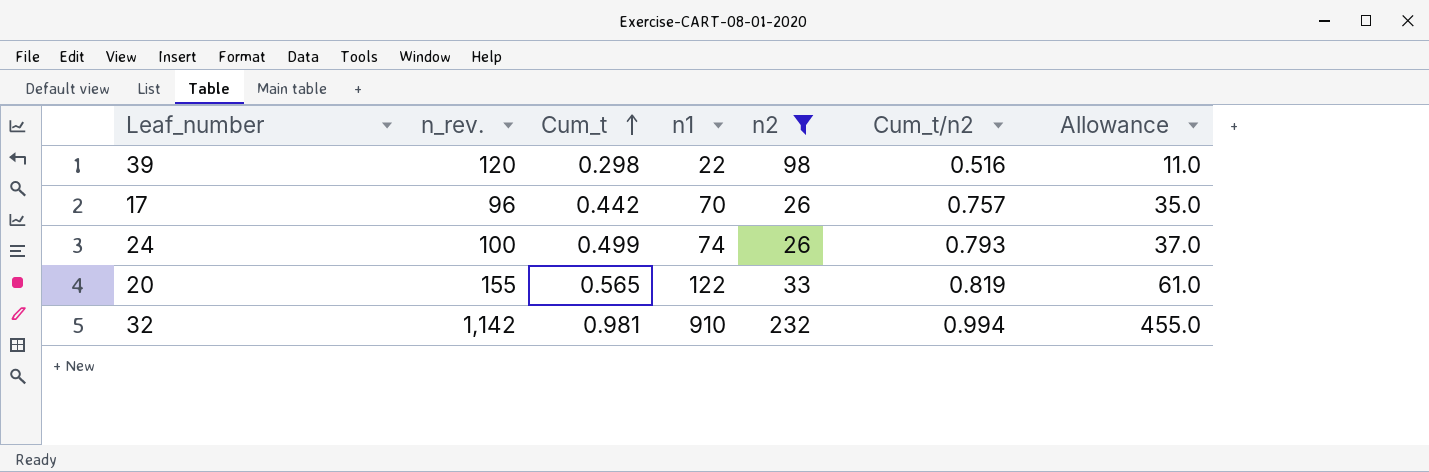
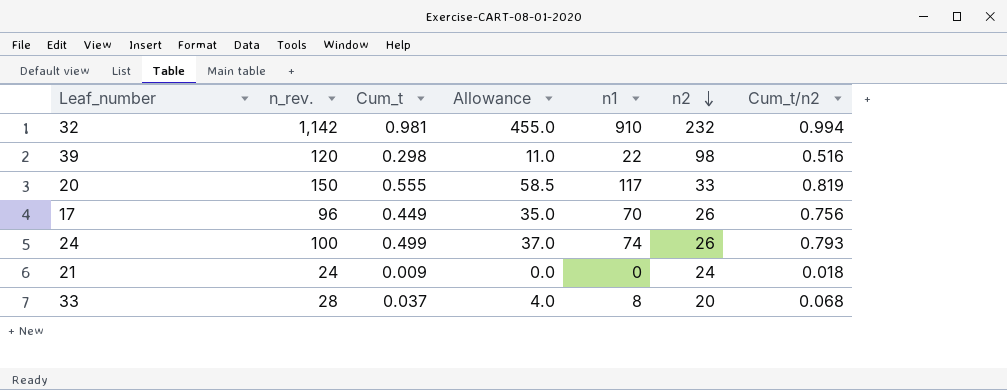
filter: n2 >= 26 -> none
row order: Cum_t ascending -> n2 descending
column Allowance | position: 7 -> 4
20 | n_rev.: 155 -> 150
20 | Cum_t: 0.565 -> 0.555
20 | Allowance: 61.0 -> 58.5
20 | n1: 122 -> 117
17 | Cum_t: 0.442 -> 0.449
17 | Cum_t/n2: 0.757 -> 0.756

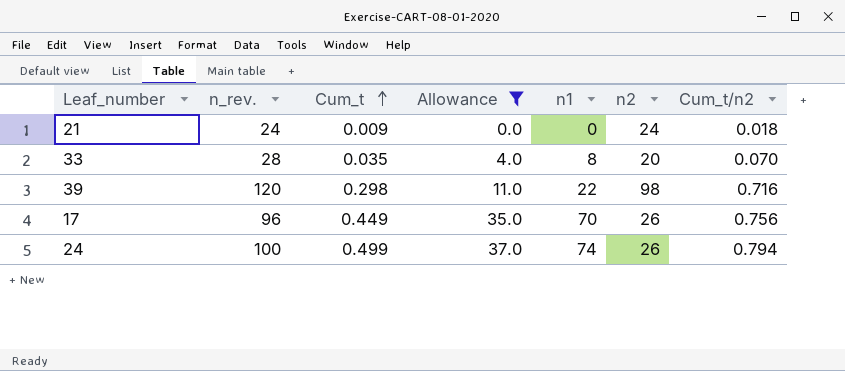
filter: none -> Allowance <= 37.0
row order: n2 descending -> Cum_t ascending
33 | Cum_t: 0.037 -> 0.035
33 | Cum_t/n2: 0.068 -> 0.070
39 | Cum_t/n2: 0.516 -> 0.716
24 | Cum_t/n2: 0.793 -> 0.794

